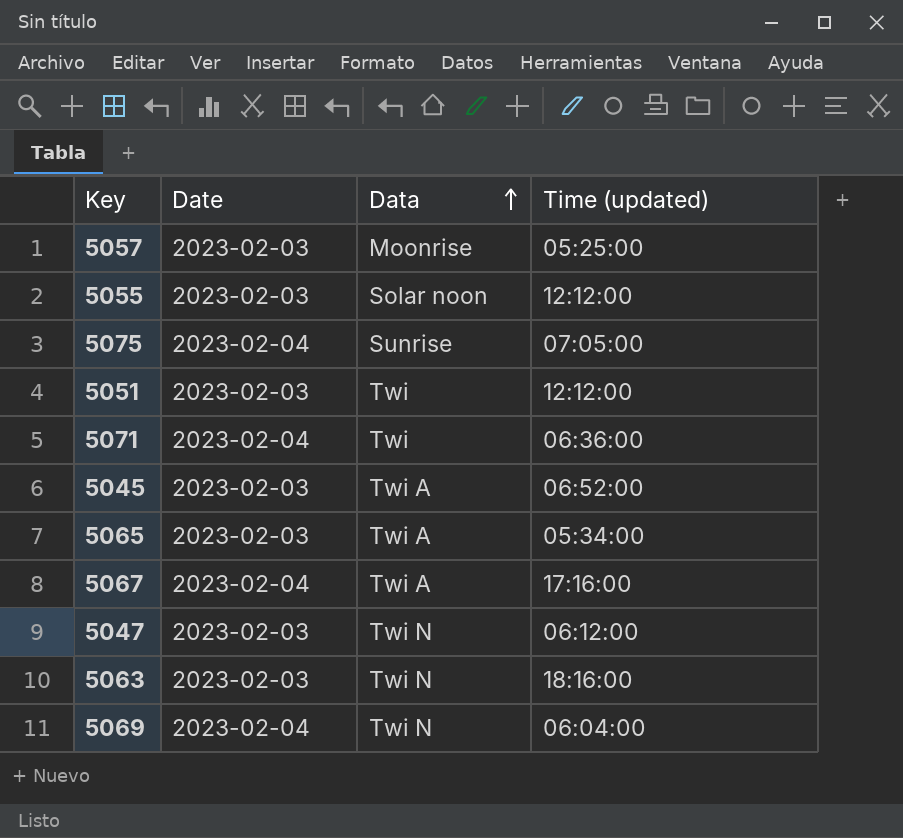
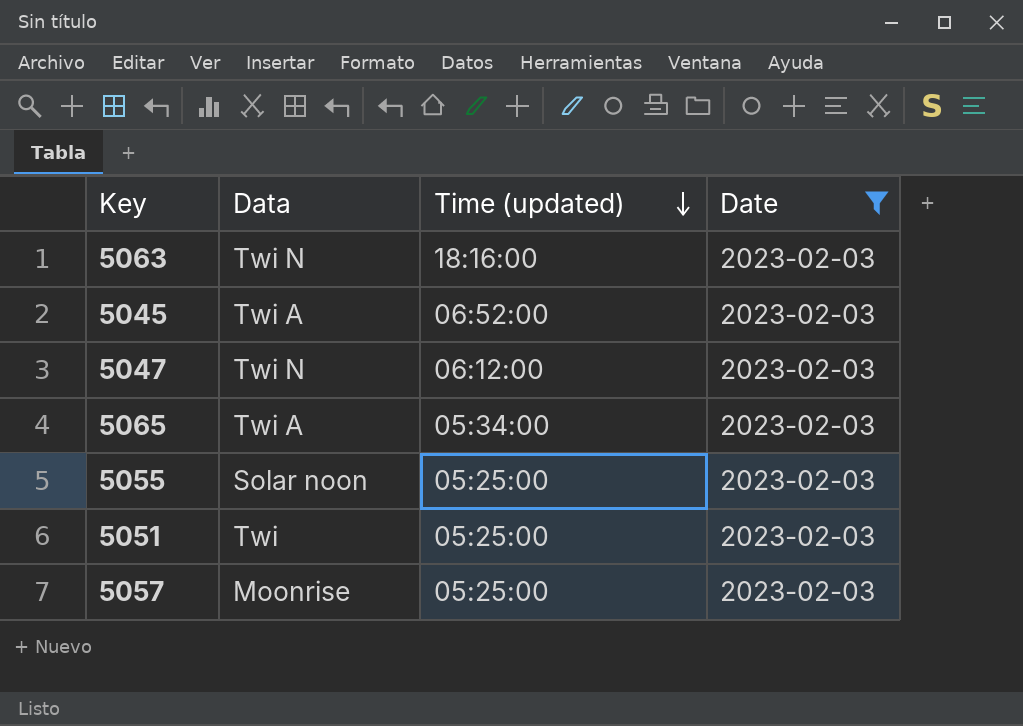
filter: none -> Date = 2023-02-03
row order: Data ascending -> Time (updated) descending
column Date | position: 2 -> 4
5055 | Time (updated): 12:12:00 -> 05:25:00
5051 | Time (updated): 12:12:00 -> 05:25:00

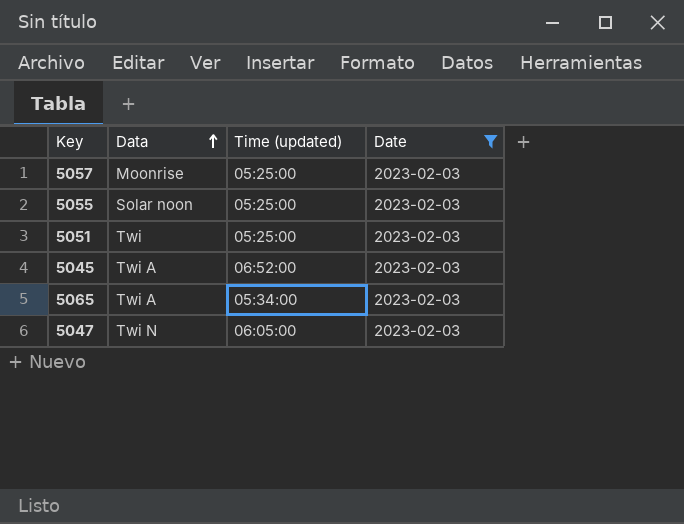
row order: Time (updated) descending -> Data ascending
row 5063: Twi N | 18:16:00 | 2023-02-03 -> none
5047 | Time (updated): 06:12:00 -> 06:05:00

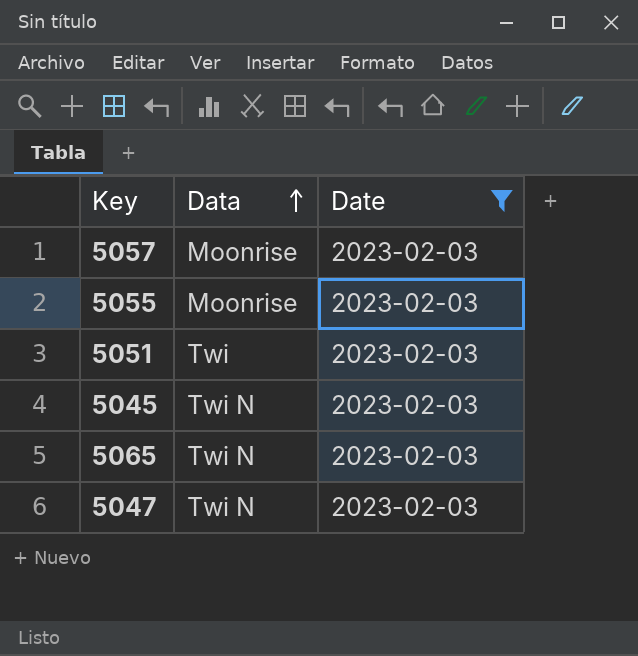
column Time (updated) | position: 3 -> none
5055 | Data: Solar noon -> Moonrise
5045 | Data: Twi A -> Twi N
5065 | Data: Twi A -> Twi N

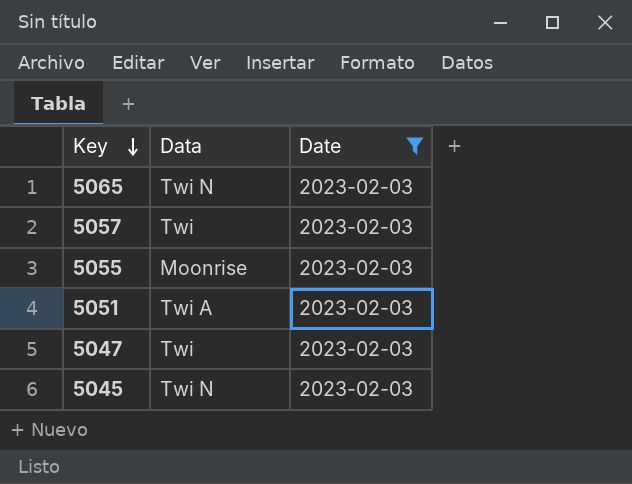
row order: Data ascending -> Key descending
5057 | Data: Moonrise -> Twi
5051 | Data: Twi -> Twi A
5047 | Data: Twi N -> Twi

